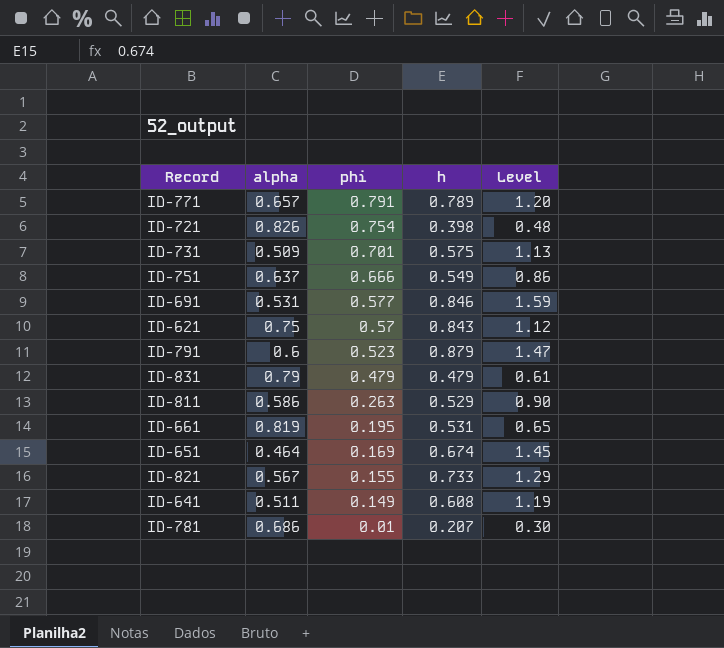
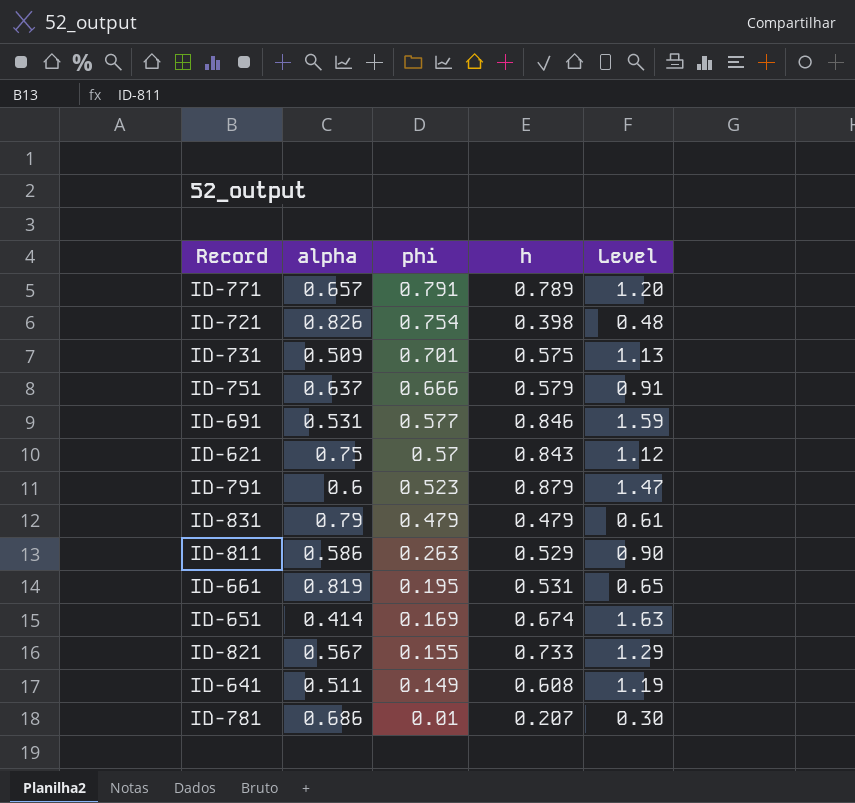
ID-751 | h: 0.549 -> 0.579
ID-751 | Level: 0.86 -> 0.91
ID-651 | alpha: 0.464 -> 0.414
ID-651 | Level: 1.45 -> 1.63

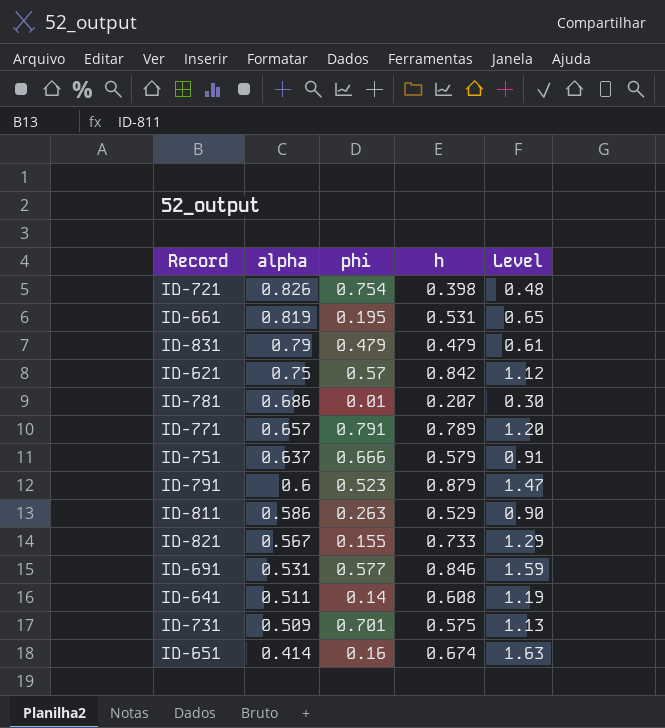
row order: phi descending -> alpha descending
ID-621 | h: 0.843 -> 0.842
ID-641 | phi: 0.149 -> 0.14
ID-651 | phi: 0.169 -> 0.16

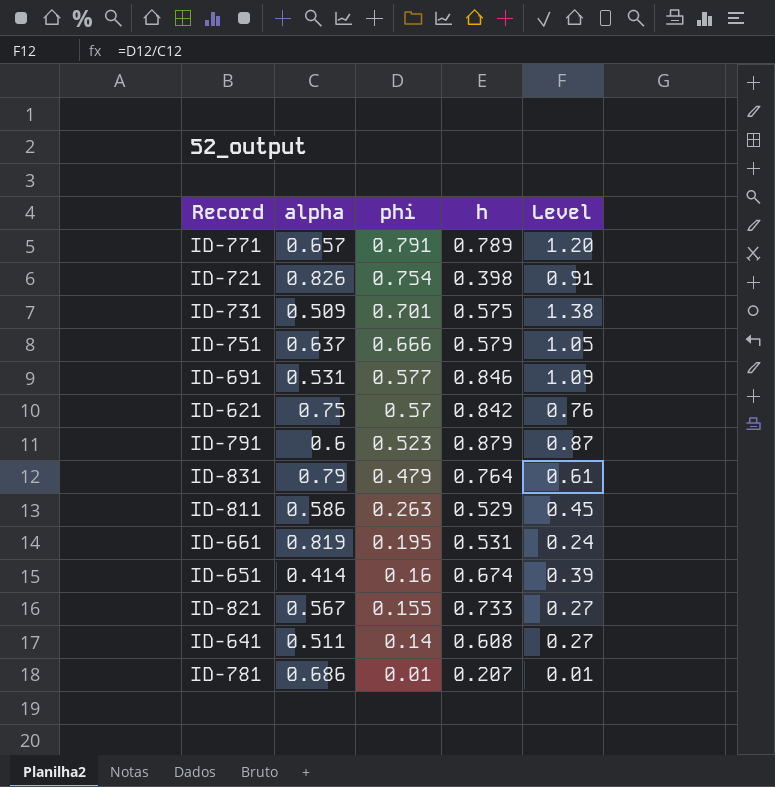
row order: alpha descending -> phi descending
column Level | formula: [h] / [alpha] -> [phi] / [alpha]
ID-831 | h: 0.479 -> 0.764

